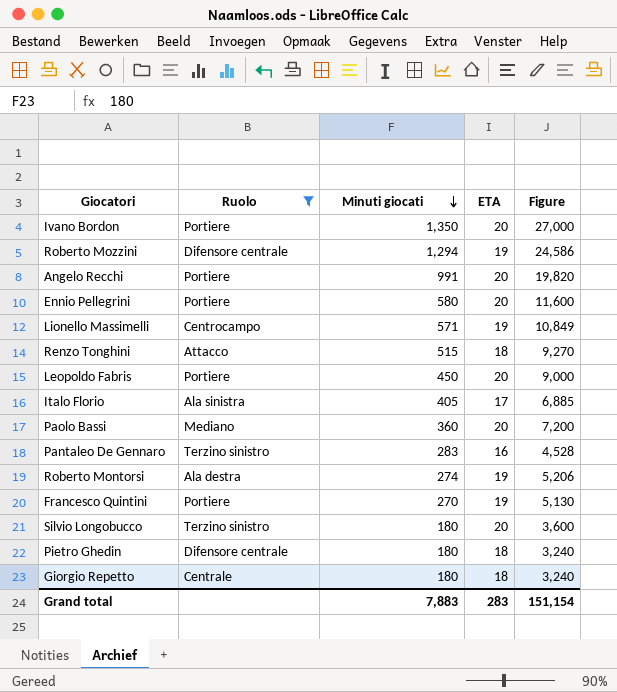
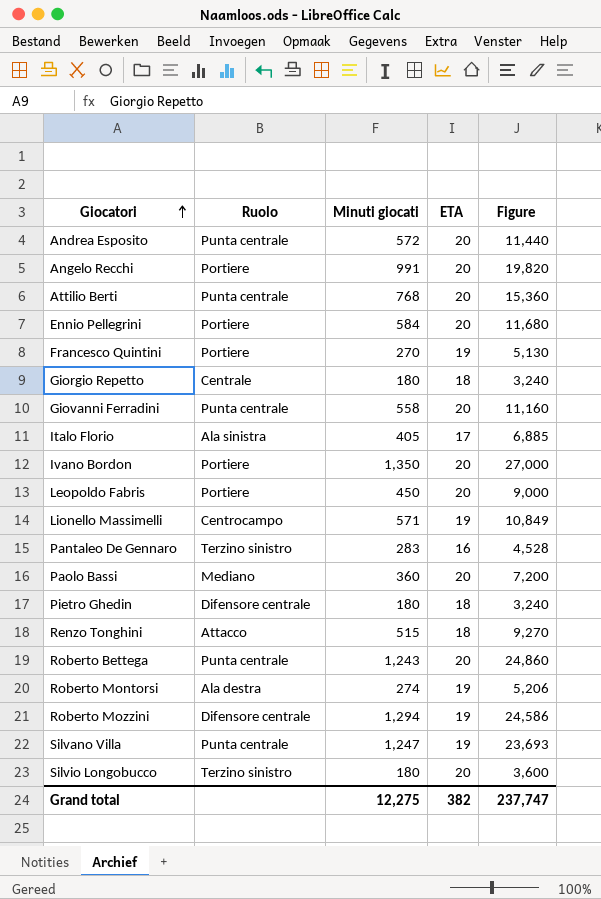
filter: Ruolo != Punta centrale -> none
row order: Minuti giocati descending -> Giocatori ascending
Ennio Pellegrini | Minuti giocati: 580 -> 584
Ennio Pellegrini | Figure: 11,600 -> 11,680
Grand total | Minuti giocati: 7,883 -> 12,275
Grand total | ETA: 283 -> 382
Grand total | Figure: 151,154 -> 237,747

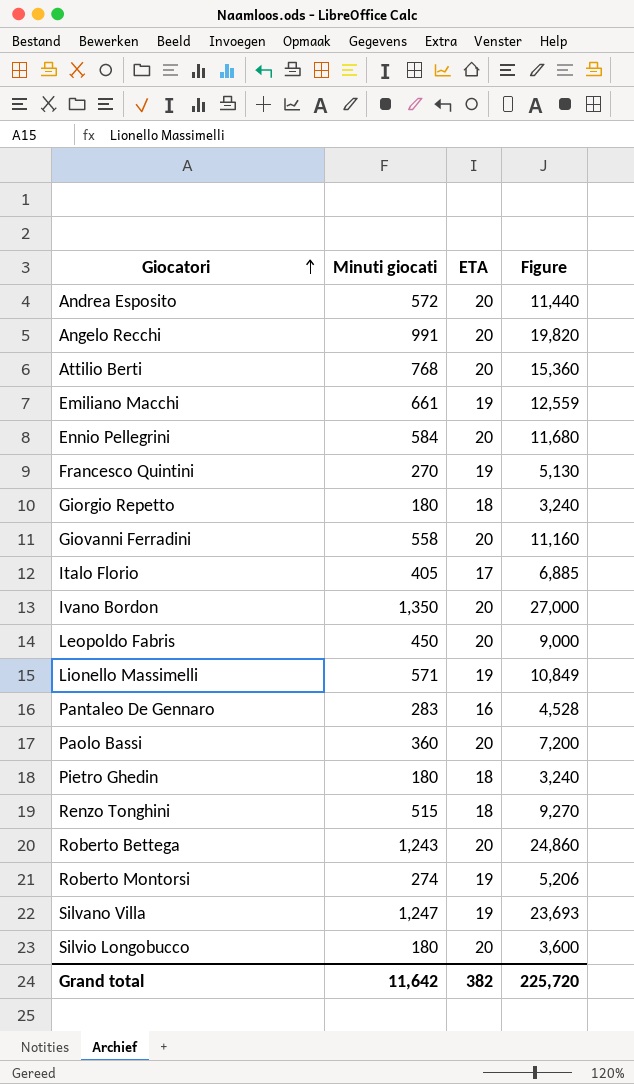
column Ruolo | position: 2 -> none
row Roberto Mozzini: Difensore centrale | 1,294 | 19 | 24,586 -> none
row Emiliano Macchi: none -> 661 | 19 | 12,559
Grand total | Minuti giocati: 12,275 -> 11,642
Grand total | Figure: 237,747 -> 225,720

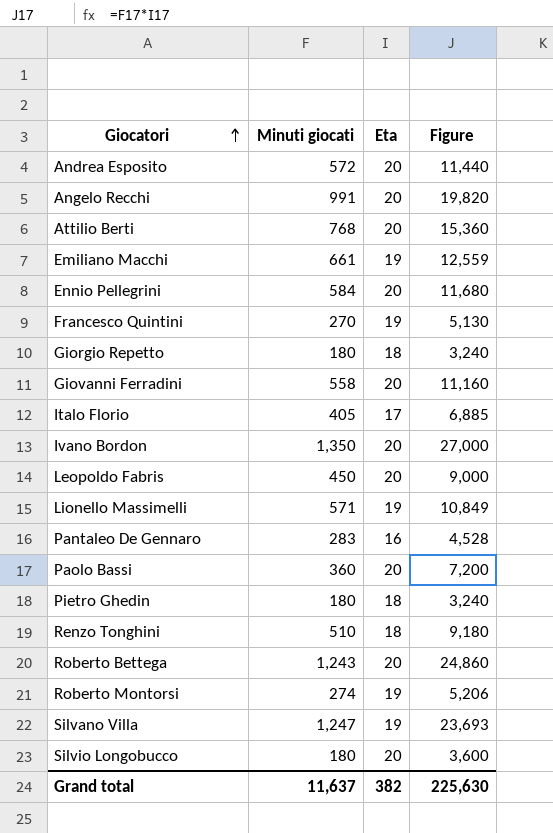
column name: ETA -> Eta
Renzo Tonghini | Minuti giocati: 515 -> 510
Renzo Tonghini | Figure: 9,270 -> 9,180
Grand total | Minuti giocati: 11,642 -> 11,637
Grand total | Figure: 225,720 -> 225,630

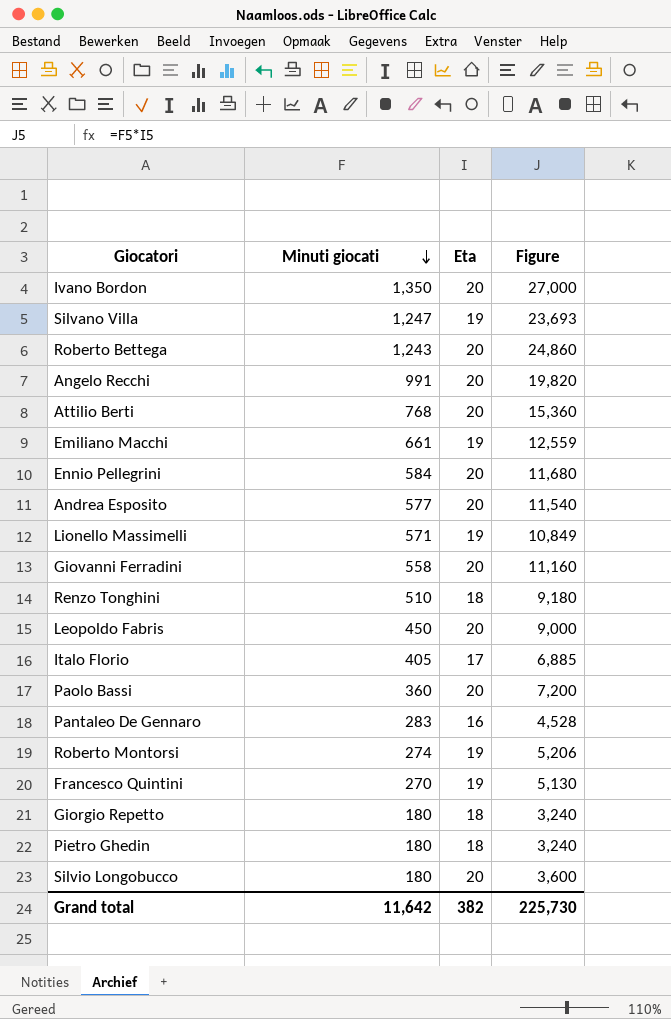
row order: Giocatori ascending -> Minuti giocati descending
Andrea Esposito | Minuti giocati: 572 -> 577
Andrea Esposito | Figure: 11,440 -> 11,540
Grand total | Minuti giocati: 11,637 -> 11,642
Grand total | Figure: 225,630 -> 225,730

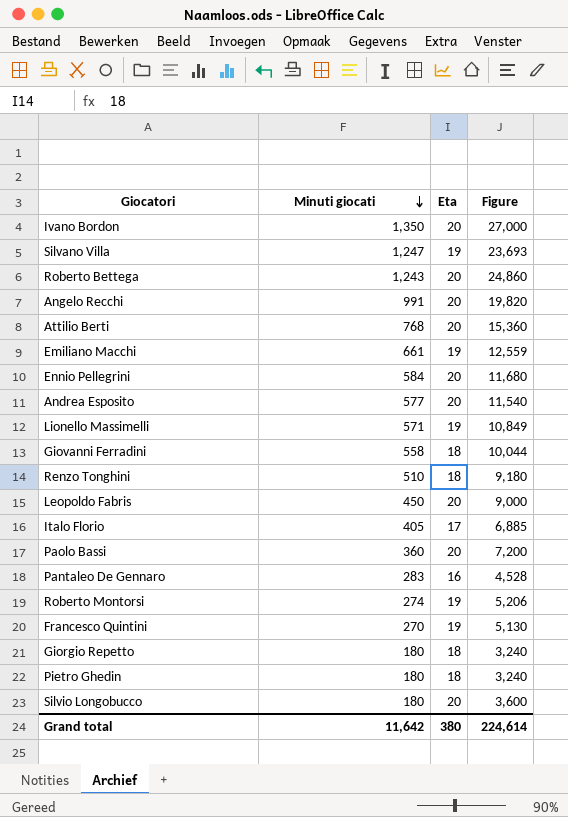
Giovanni Ferradini | Eta: 20 -> 18
Giovanni Ferradini | Figure: 11,160 -> 10,044
Grand total | Eta: 382 -> 380
Grand total | Figure: 225,730 -> 224,614

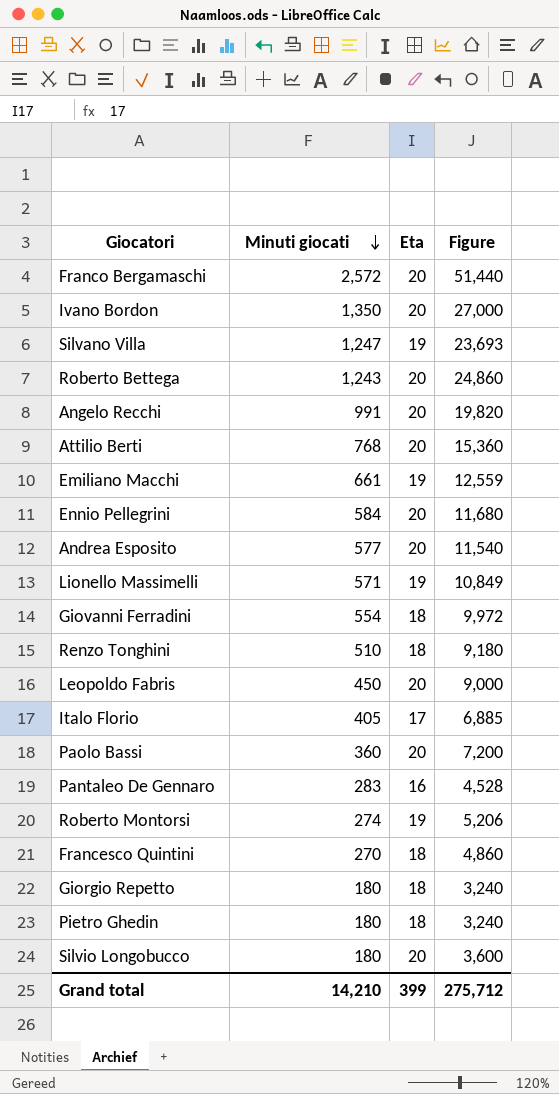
row Franco Bergamaschi: none -> 2,572 | 20 | 51,440
Giovanni Ferradini | Minuti giocati: 558 -> 554
Giovanni Ferradini | Figure: 10,044 -> 9,972
Francesco Quintini | Eta: 19 -> 18
Francesco Quintini | Figure: 5,130 -> 4,860
Grand total | Minuti giocati: 11,642 -> 14,210
Grand total | Eta: 380 -> 399
Grand total | Figure: 224,614 -> 275,712

